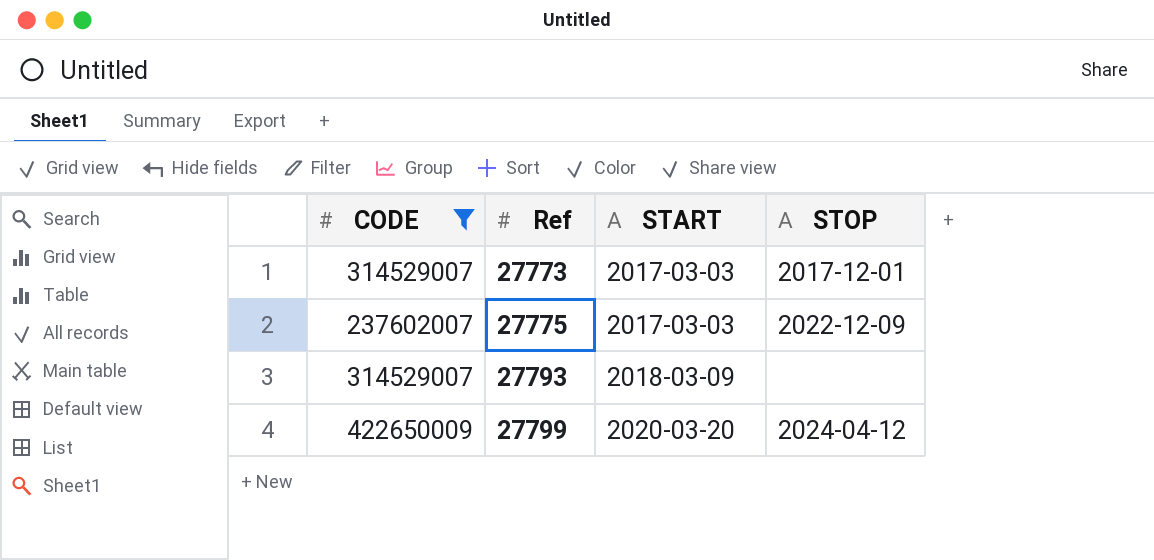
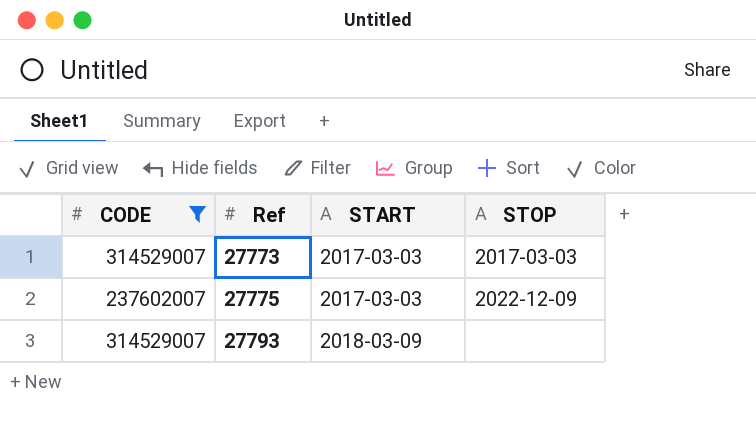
row 27799: 422650009 | 2020-03-20 | 2024-04-12 -> none
27773 | STOP: 2017-12-01 -> 2017-03-03

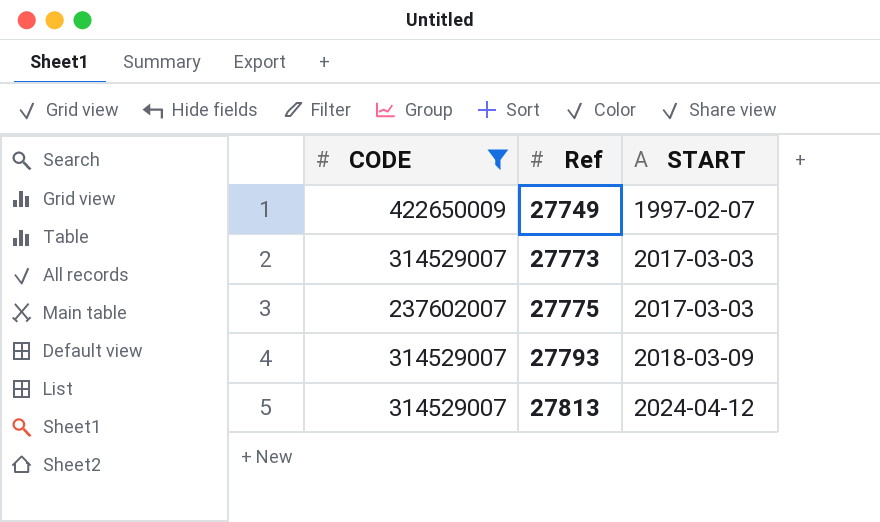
column STOP | position: 4 -> none
row 27749: none -> 422650009 | 1997-02-07
row 27813: none -> 314529007 | 2024-04-12

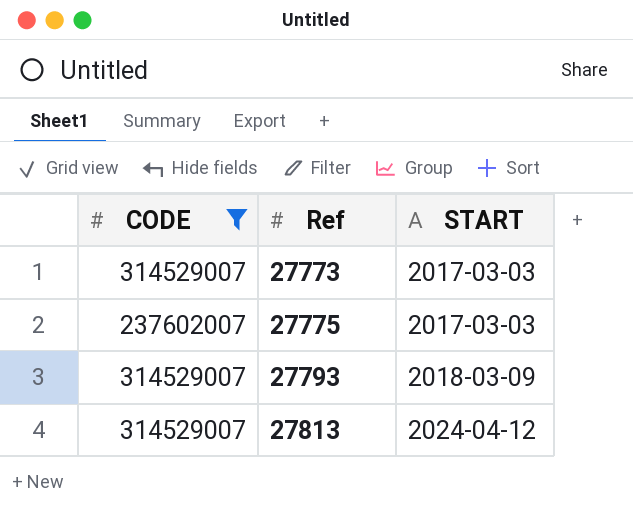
row 27749: 422650009 | 1997-02-07 -> none

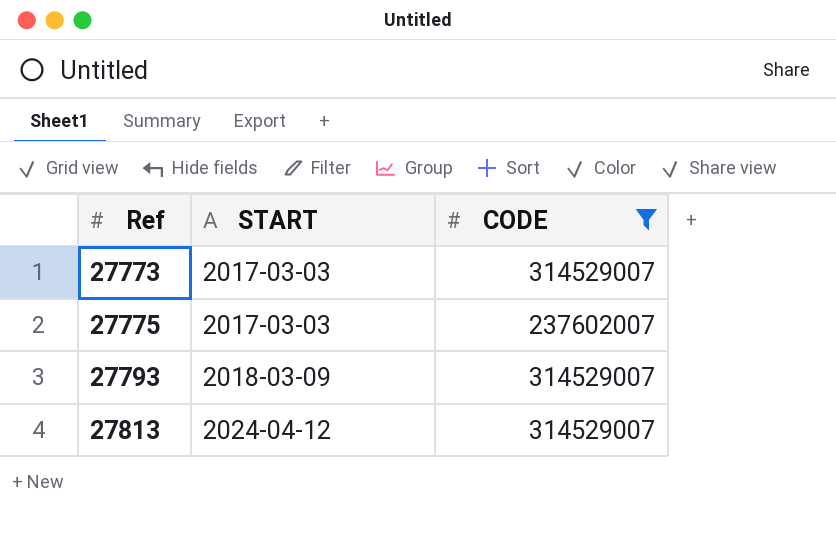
column CODE | position: 1 -> 3

